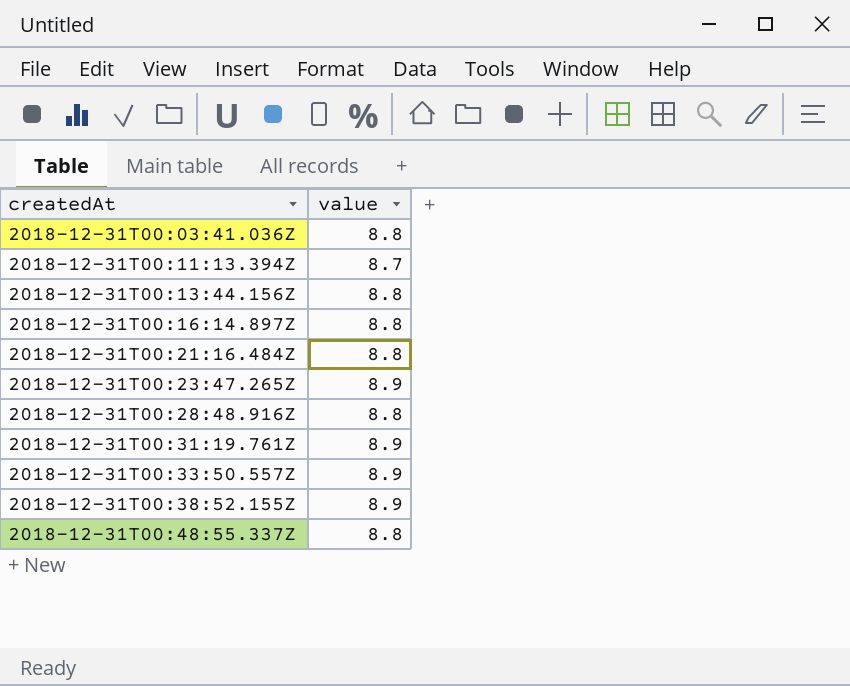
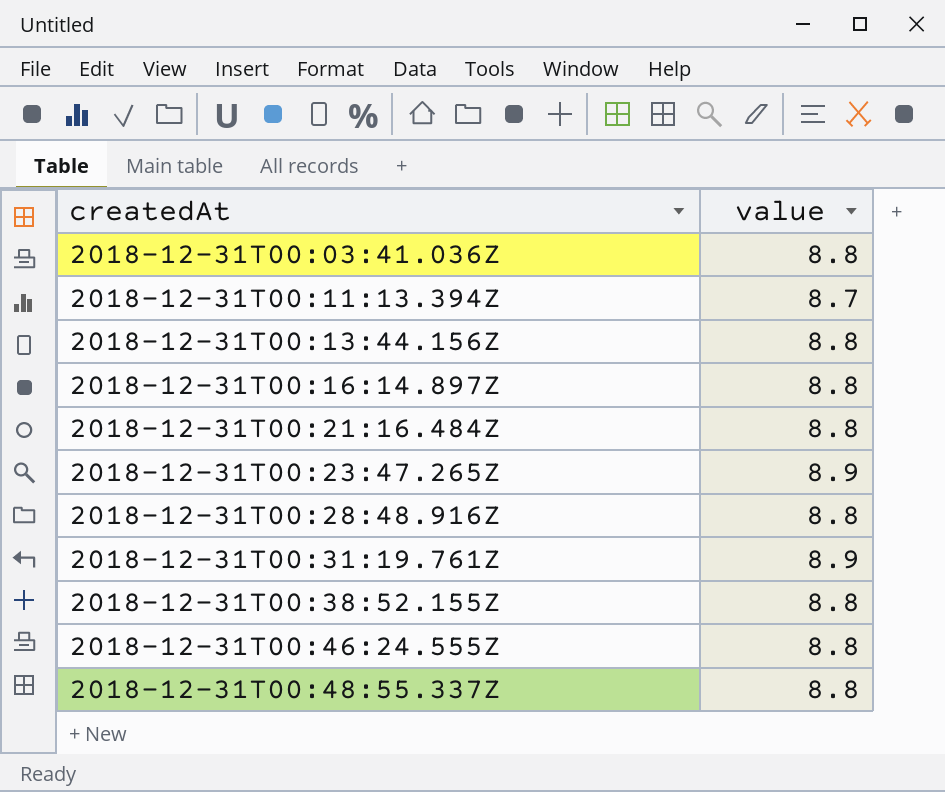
row 2018-12-31T00:33:50.557Z: 8.9 -> none
2018-12-31T00:38:52.155Z | value: 8.9 -> 8.8
row 2018-12-31T00:46:24.555Z: none -> 8.8

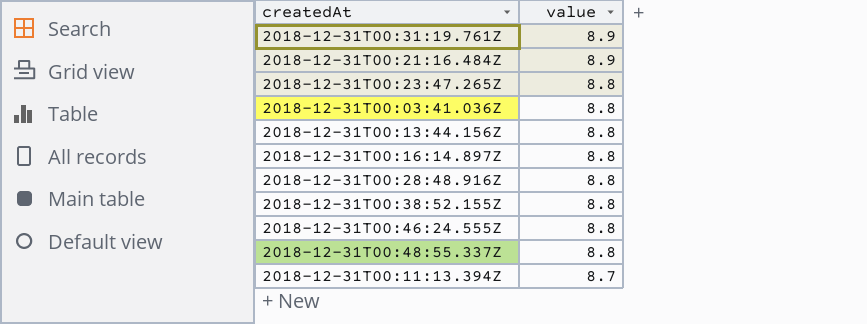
row order: createdAt ascending -> value descending
2018-12-31T00:21:16.484Z | value: 8.8 -> 8.9
2018-12-31T00:23:47.265Z | value: 8.9 -> 8.8

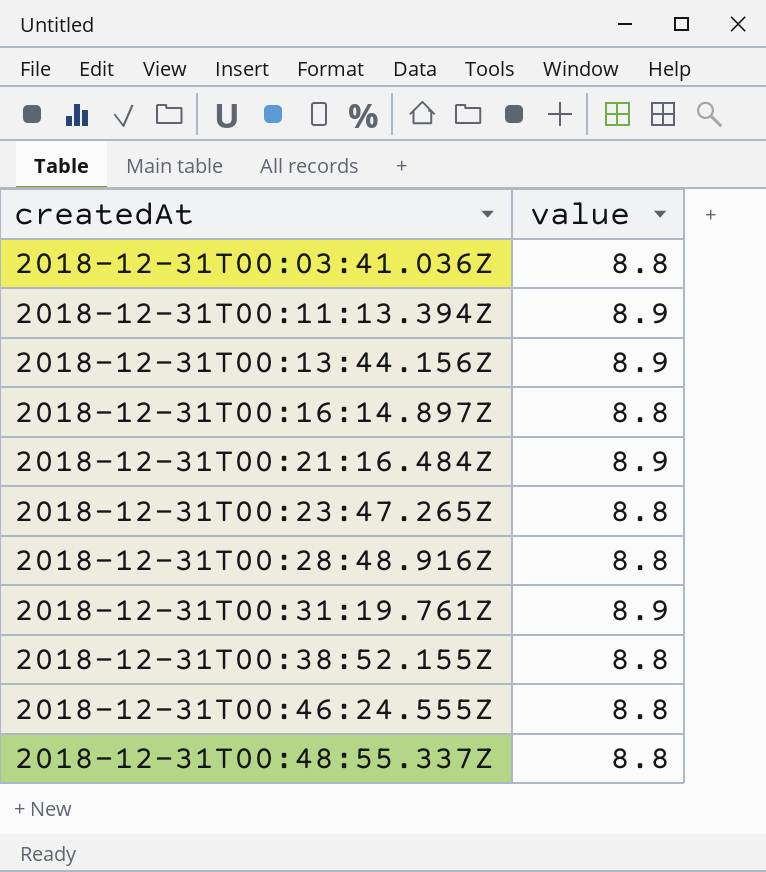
row order: value descending -> createdAt ascending
2018-12-31T00:11:13.394Z | value: 8.7 -> 8.9
2018-12-31T00:13:44.156Z | value: 8.8 -> 8.9

